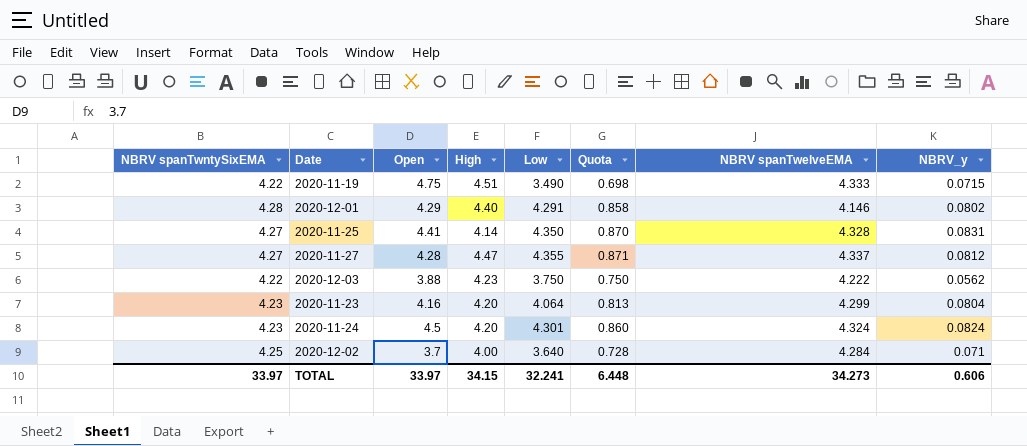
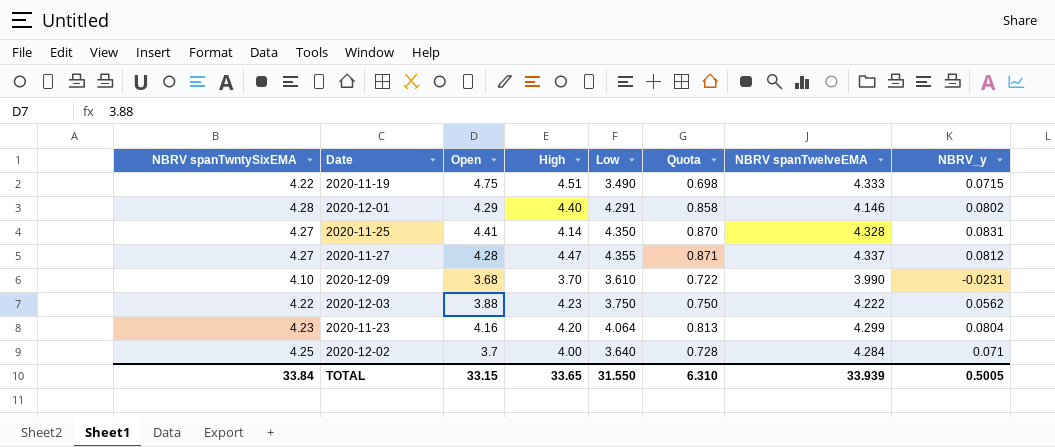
row 2020-11-24: 4.23 | 4.5 | 4.20 | 4.301 | 0.860 | 4.324 | 0.0824 -> none
row 2020-12-09: none -> 4.10 | 3.68 | 3.70 | 3.610 | 0.722 | 3.990 | -0.0231
TOTAL | NBRV spanTwntySixEMA: 33.97 -> 33.84
TOTAL | Open: 33.97 -> 33.15
TOTAL | High: 34.15 -> 33.65
TOTAL | Low: 32.241 -> 31.550
TOTAL | Quota: 6.448 -> 6.310
TOTAL | NBRV spanTwelveEMA: 34.273 -> 33.939
TOTAL | NBRV_y: 0.606 -> 0.5005

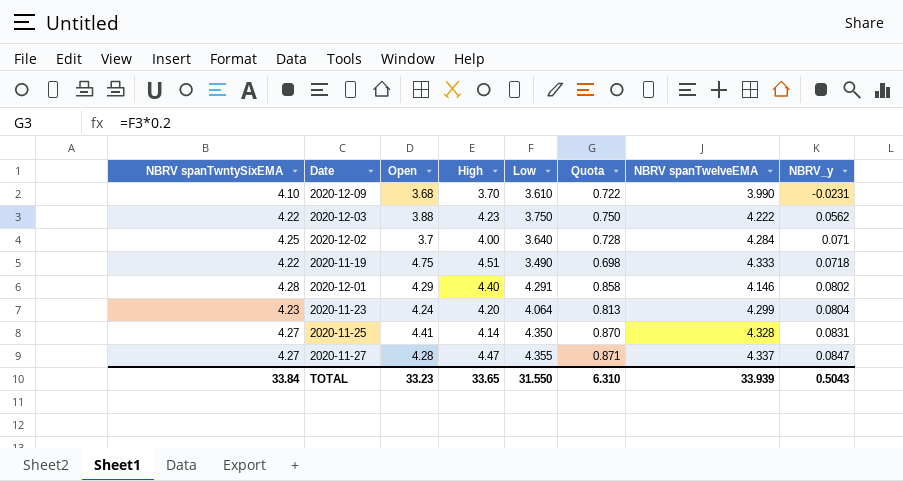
row order: none -> NBRV_y ascending
2020-11-19 | NBRV_y: 0.0715 -> 0.0718
2020-11-23 | Open: 4.16 -> 4.24
2020-11-27 | NBRV_y: 0.0812 -> 0.0847
TOTAL | Open: 33.15 -> 33.23
TOTAL | NBRV_y: 0.5005 -> 0.5043

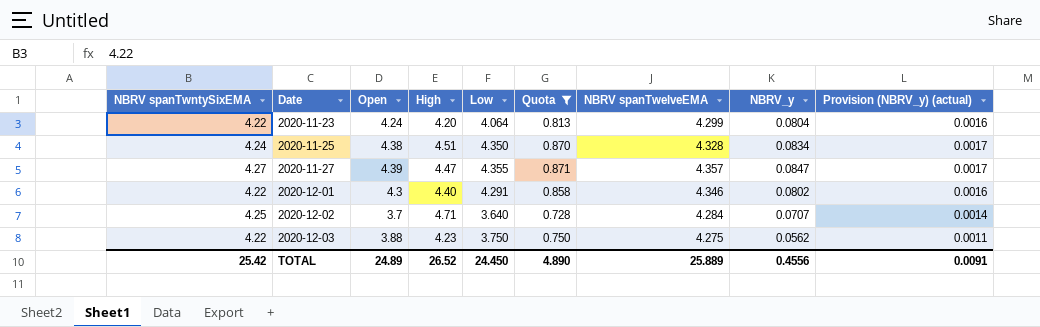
filter: none -> Quota >= 0.728
row order: NBRV_y ascending -> Date ascending
column Provision (NBRV_y) (actual) | formula: none -> [NBRV_y] * 0.02
2020-11-23 | NBRV spanTwntySixEMA: 4.23 -> 4.22
2020-11-25 | NBRV spanTwntySixEMA: 4.27 -> 4.24
2020-11-25 | Open: 4.41 -> 4.38
2020-11-25 | High: 4.14 -> 4.51
2020-11-25 | NBRV_y: 0.0831 -> 0.0834
2020-11-27 | Open: 4.28 -> 4.39
2020-11-27 | NBRV spanTwelveEMA: 4.337 -> 4.357
2020-12-01 | NBRV spanTwntySixEMA: 4.28 -> 4.22
2020-12-01 | Open: 4.29 -> 4.3
2020-12-01 | NBRV spanTwelveEMA: 4.146 -> 4.346
2020-12-02 | High: 4.00 -> 4.71
2020-12-02 | NBRV_y: 0.071 -> 0.0707
2020-12-03 | NBRV spanTwelveEMA: 4.222 -> 4.275
TOTAL | NBRV spanTwntySixEMA: 33.84 -> 25.42
TOTAL | Open: 33.23 -> 24.89
TOTAL | High: 33.65 -> 26.52
TOTAL | Low: 31.550 -> 24.450
TOTAL | Quota: 6.310 -> 4.890
TOTAL | NBRV spanTwelveEMA: 33.939 -> 25.889
TOTAL | NBRV_y: 0.5043 -> 0.4556

